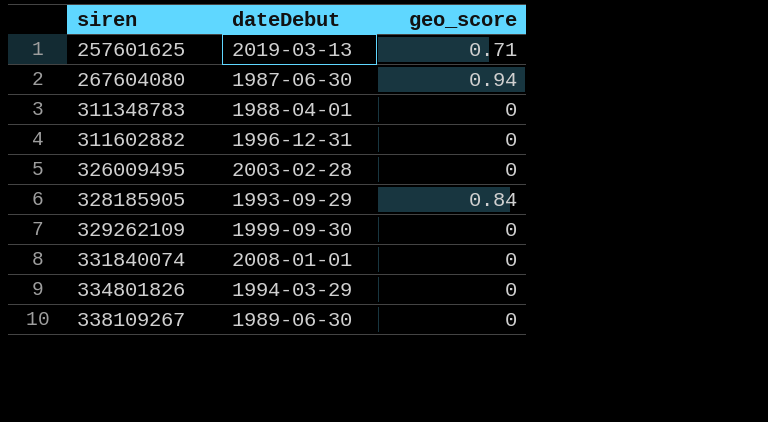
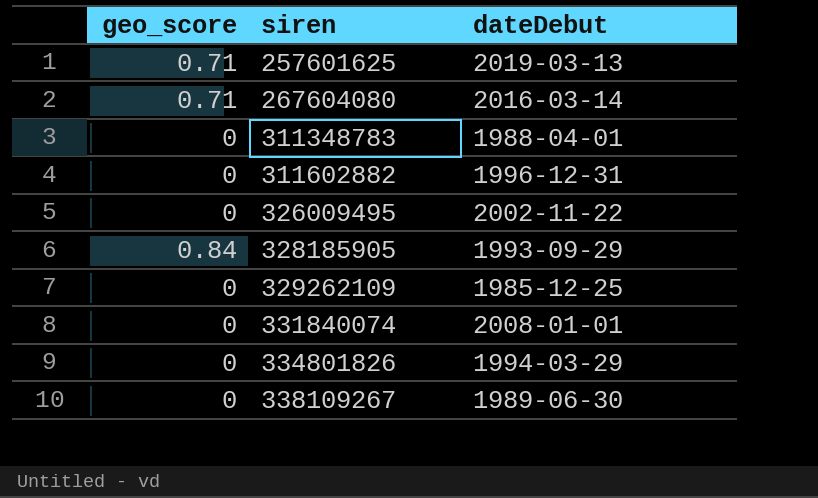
column geo_score | position: 3 -> 1
267604080 | geo_score: 0.94 -> 0.71
267604080 | dateDebut: 1987-06-30 -> 2016-03-14
326009495 | dateDebut: 2003-02-28 -> 2002-11-22
329262109 | dateDebut: 1999-09-30 -> 1985-12-25

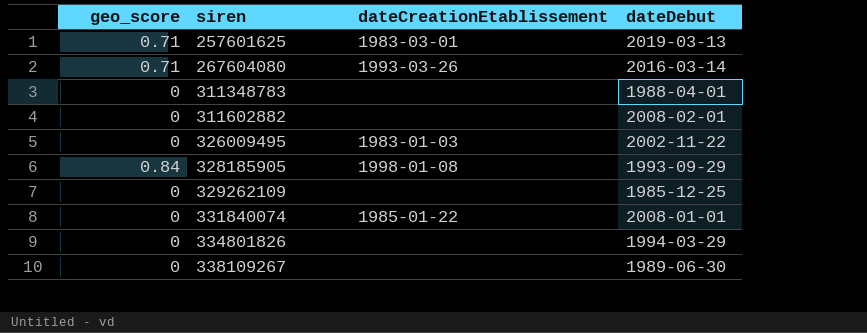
column dateCreationEtablissement | position: none -> 3
311602882 | dateDebut: 1996-12-31 -> 2008-02-01

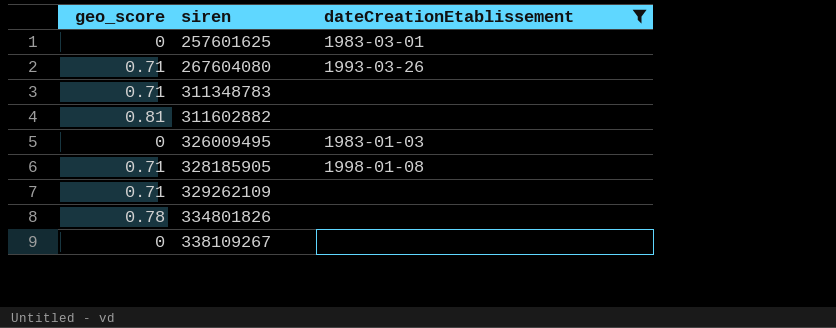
filter: none -> dateCreationEtablissement != 1985-01-22
column dateDebut | position: 4 -> none
257601625 | geo_score: 0.71 -> 0
311348783 | geo_score: 0 -> 0.71
311602882 | geo_score: 0 -> 0.81
328185905 | geo_score: 0.84 -> 0.71
329262109 | geo_score: 0 -> 0.71
334801826 | geo_score: 0 -> 0.78

